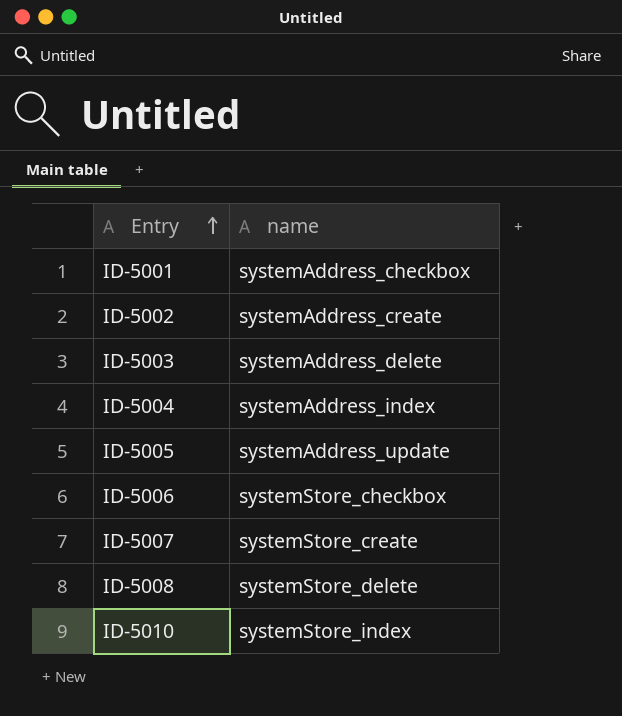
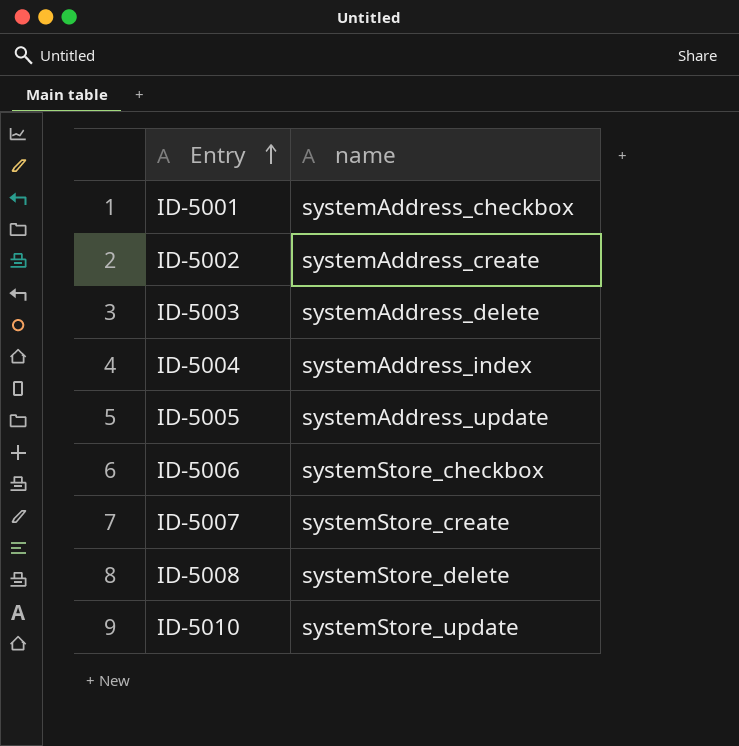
ID-5010 | name: systemStore_index -> systemStore_update

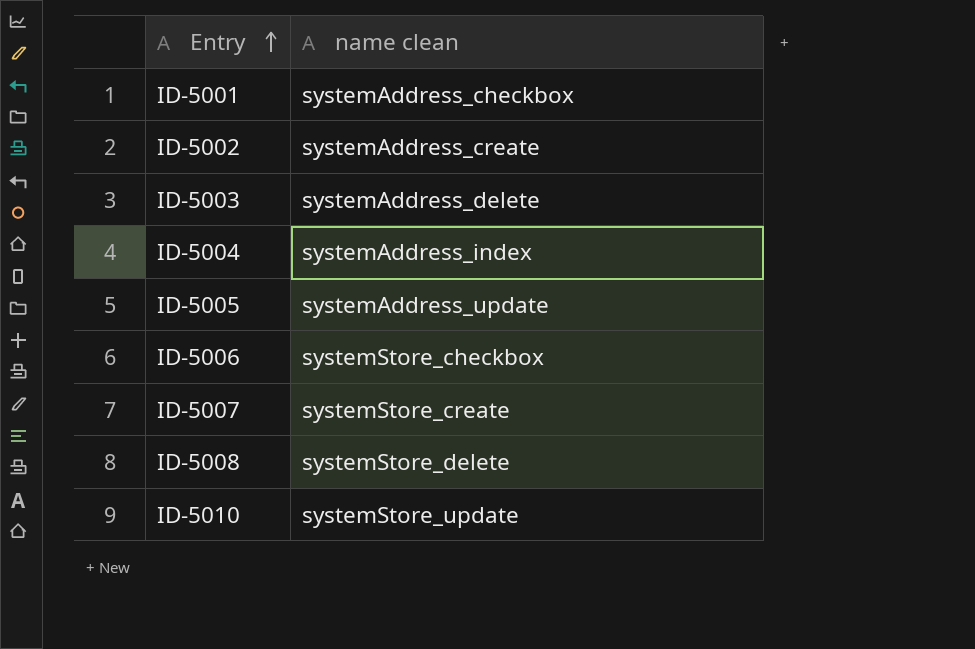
column name: name -> name clean

